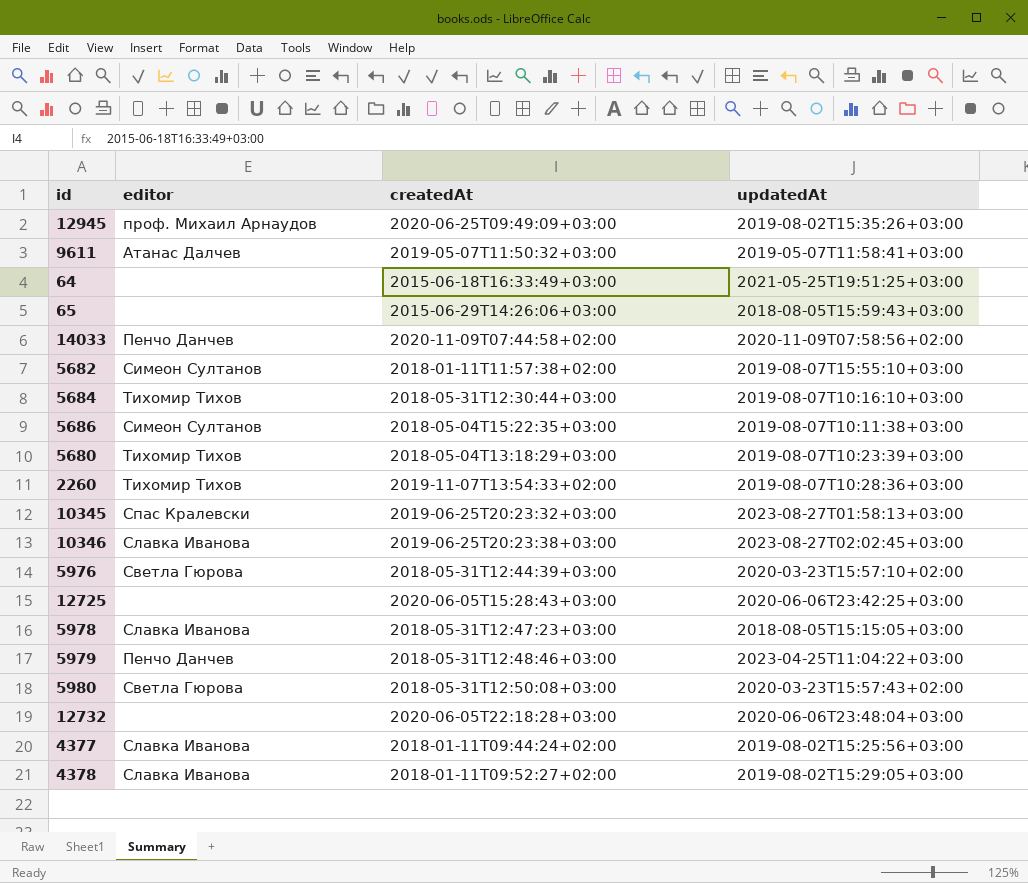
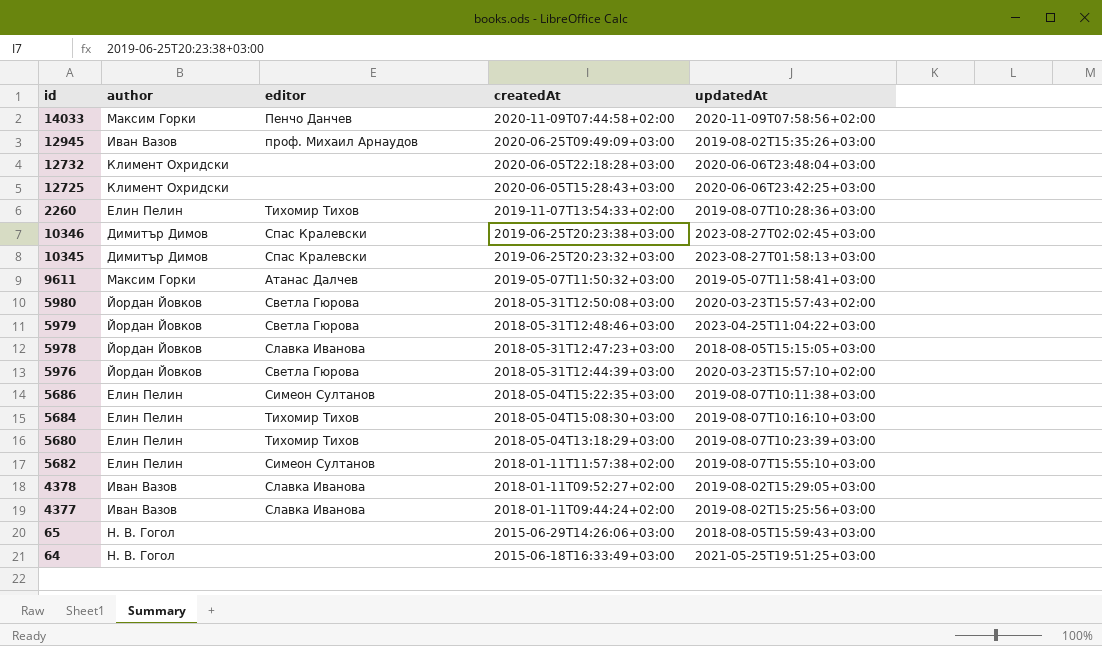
row order: none -> createdAt descending
column author | position: none -> 2
10346 | editor: Славка Иванова -> Спас Кралевски
5979 | editor: Пенчо Данчев -> Светла Гюрова
5684 | createdAt: 2018-05-31T12:30:44+03:00 -> 2018-05-04T15:08:30+03:00

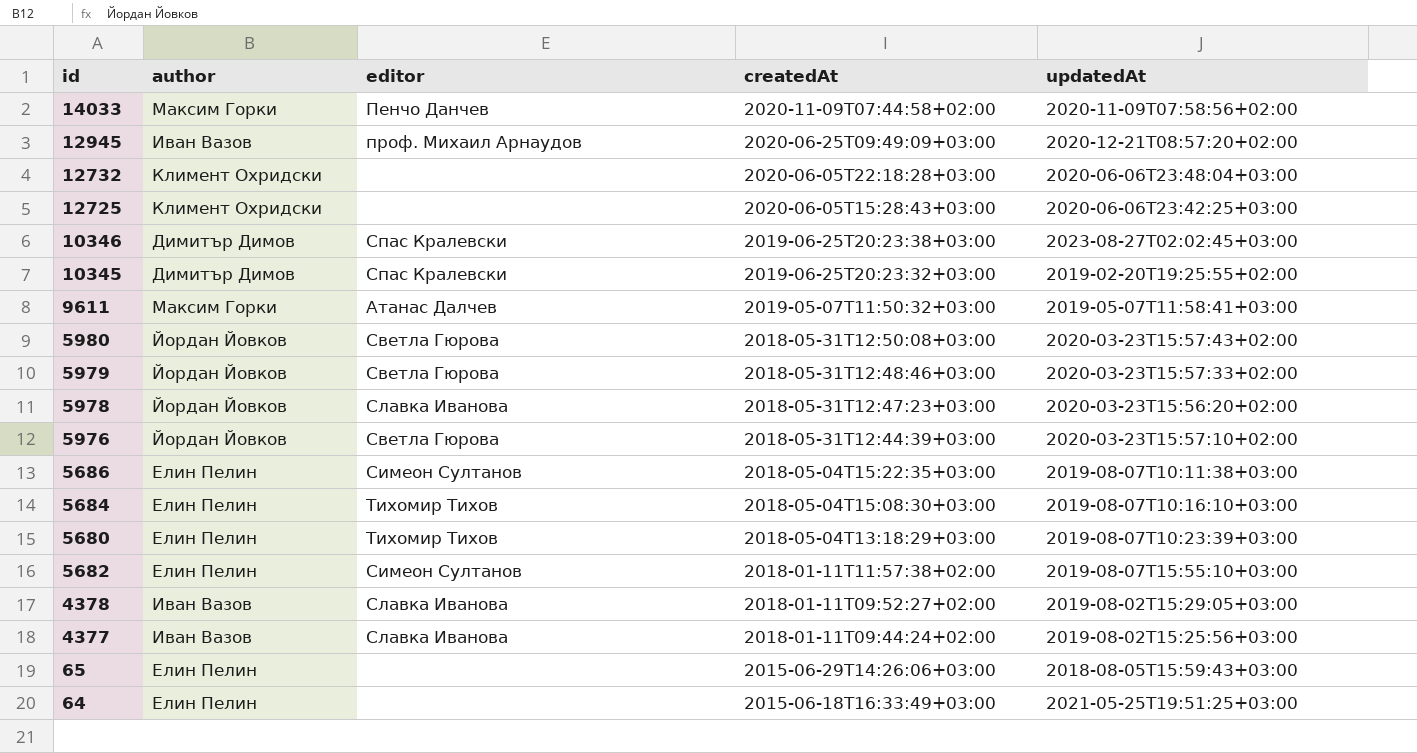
row 2260: Елин Пелин | Тихомир Тихов | 2019-11-07T13:54:33+02:00 | 2019-08-07T10:28:36+03:00 -> none
12945 | updatedAt: 2019-08-02T15:35:26+03:00 -> 2020-12-21T08:57:20+02:00
10345 | updatedAt: 2023-08-27T01:58:13+03:00 -> 2019-02-20T19:25:55+02:00
5979 | updatedAt: 2023-04-25T11:04:22+03:00 -> 2020-03-23T15:57:33+02:00
5978 | updatedAt: 2018-08-05T15:15:05+03:00 -> 2020-03-23T15:56:20+02:00
65 | author: Н. В. Гогол -> Елин Пелин
64 | author: Н. В. Гогол -> Елин Пелин

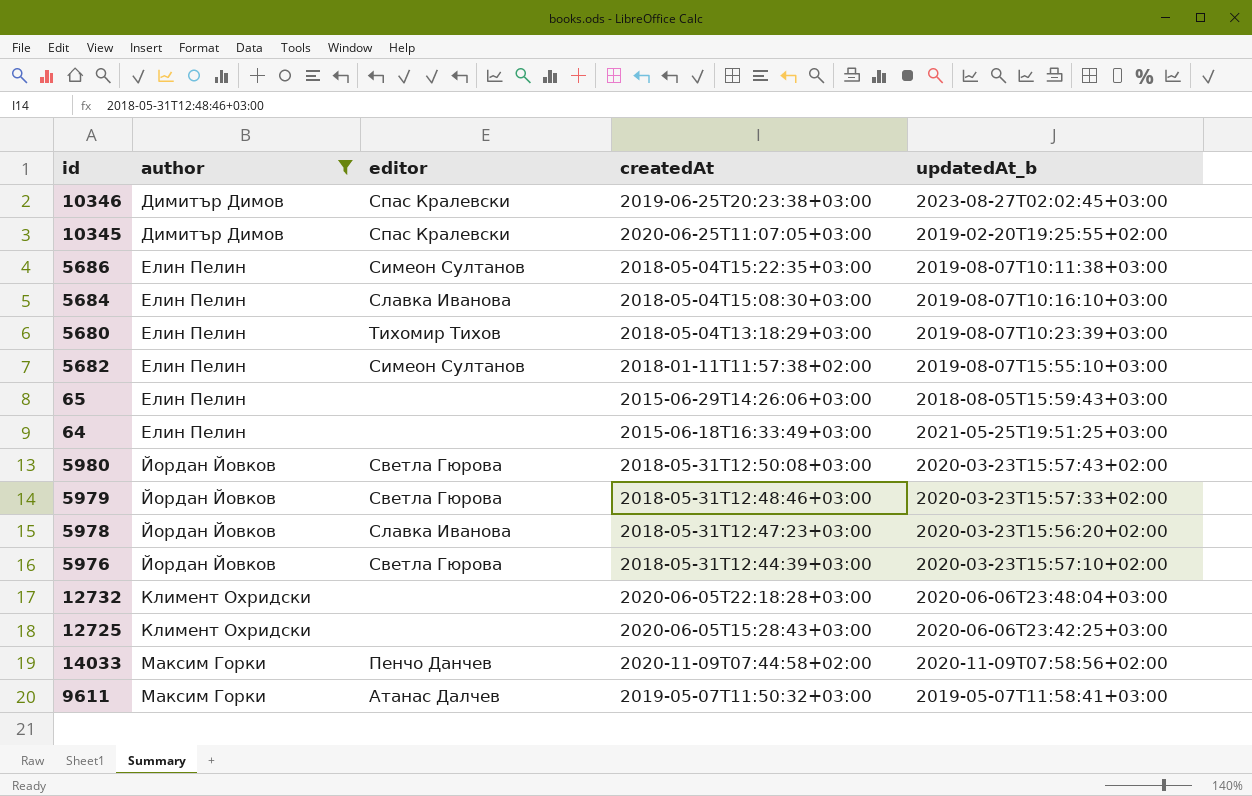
filter: none -> author != Иван Вазов
row order: createdAt descending -> author ascending
column name: updatedAt -> updatedAt_b
10345 | createdAt: 2019-06-25T20:23:32+03:00 -> 2020-06-25T11:07:05+03:00
5684 | editor: Тихомир Тихов -> Славка Иванова

